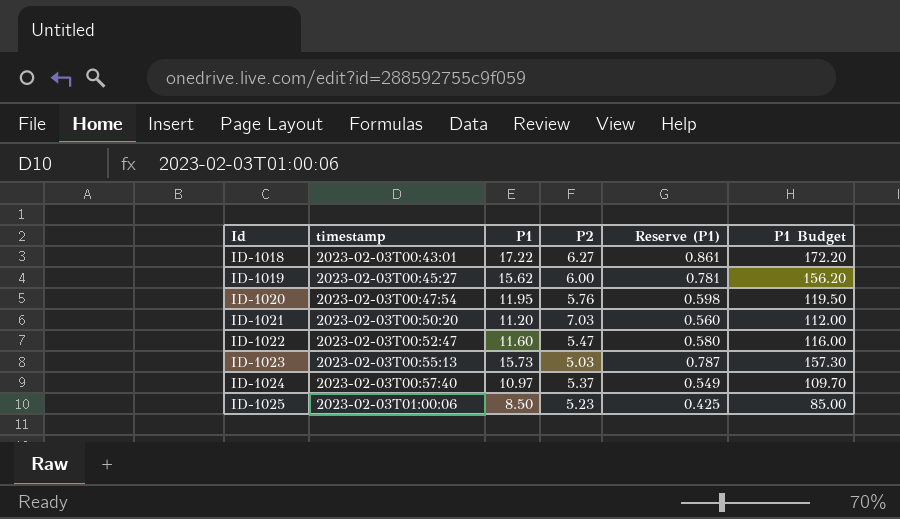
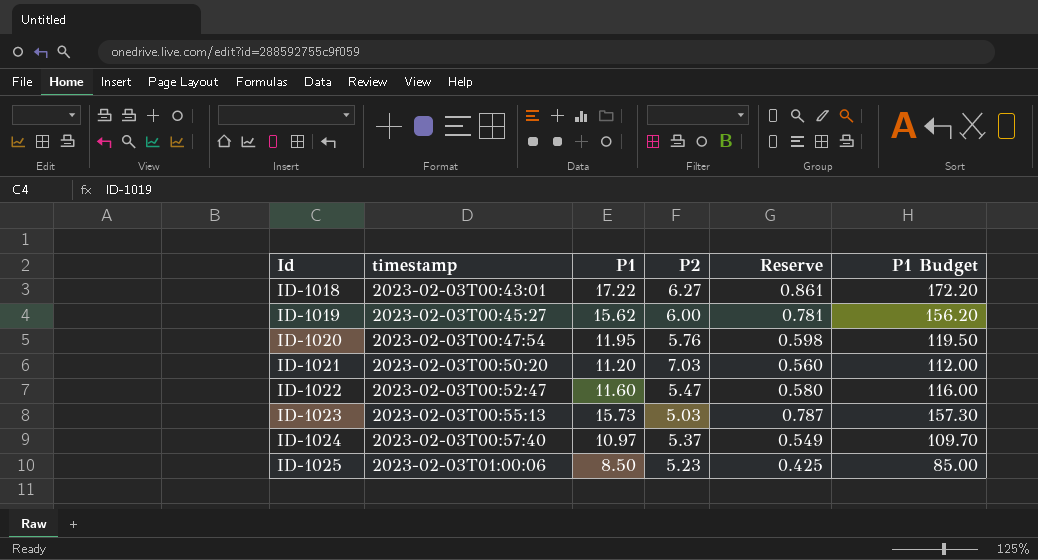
column name: Reserve (P1) -> Reserve

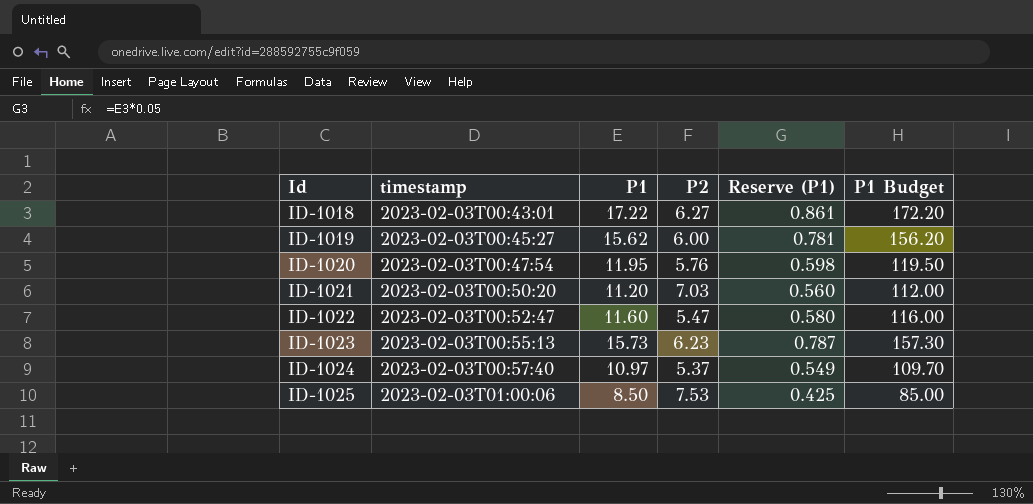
column name: Reserve -> Reserve (P1)
ID-1023 | P2: 5.03 -> 6.23
ID-1025 | P2: 5.23 -> 7.53

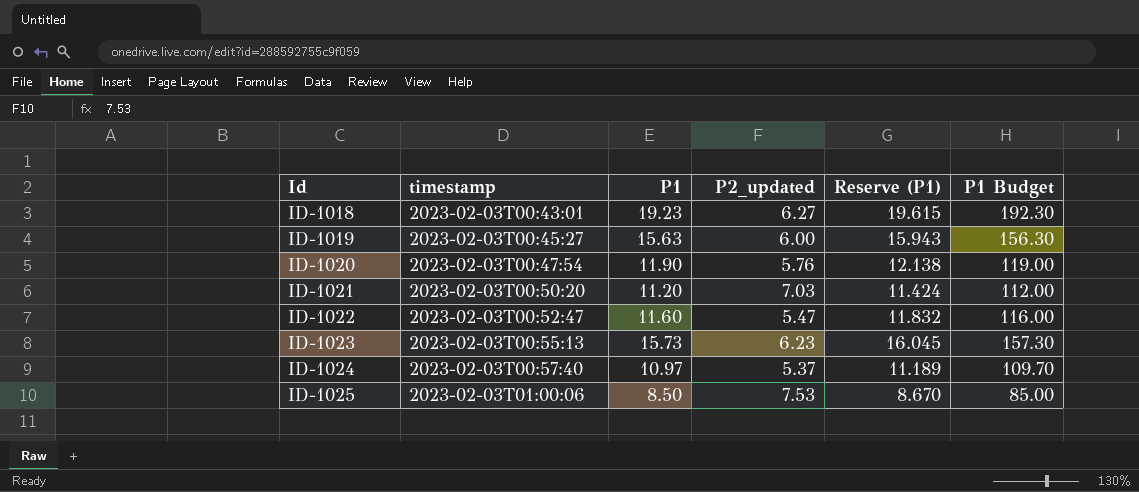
column name: P2 -> P2_updated
column Reserve (P1) | formula: [P1] * 0.05 -> [P1] * 1.02
ID-1018 | P1: 17.22 -> 19.23
ID-1018 | P1 Budget: 172.20 -> 192.30
ID-1019 | P1: 15.62 -> 15.63
ID-1019 | P1 Budget: 156.20 -> 156.30
ID-1020 | P1: 11.95 -> 11.90
ID-1020 | P1 Budget: 119.50 -> 119.00

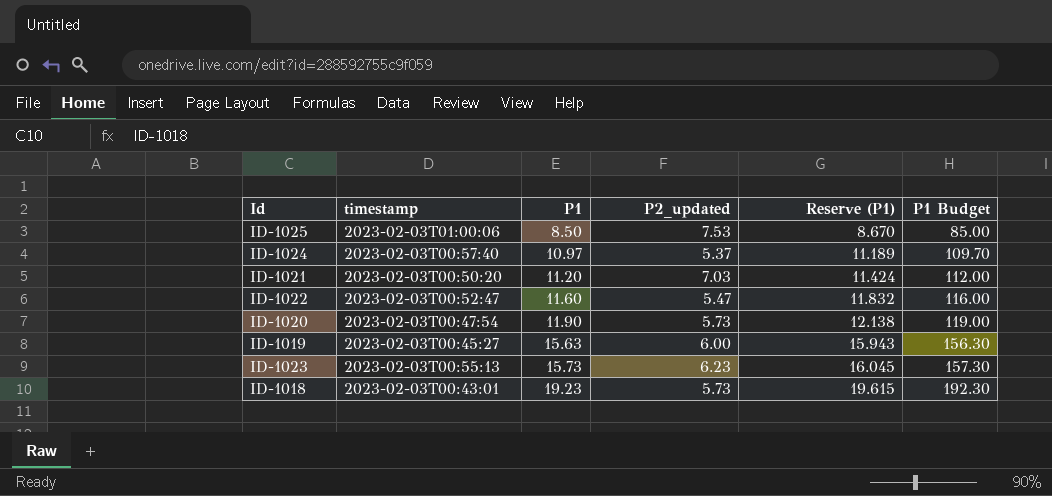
row order: Id ascending -> P1 ascending
ID-1020 | P2_updated: 5.76 -> 5.73
ID-1018 | P2_updated: 6.27 -> 5.73

